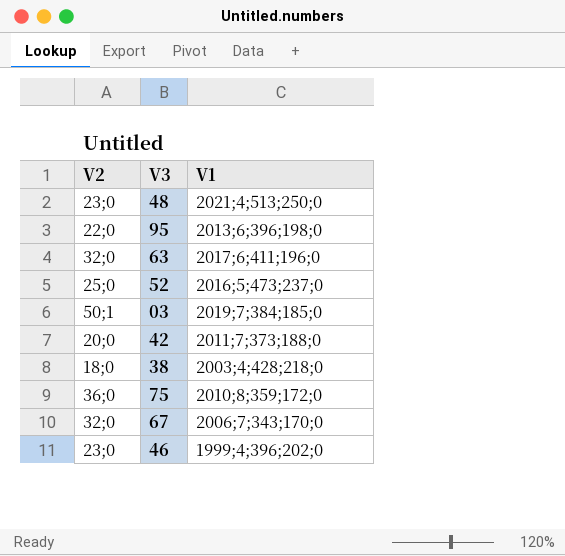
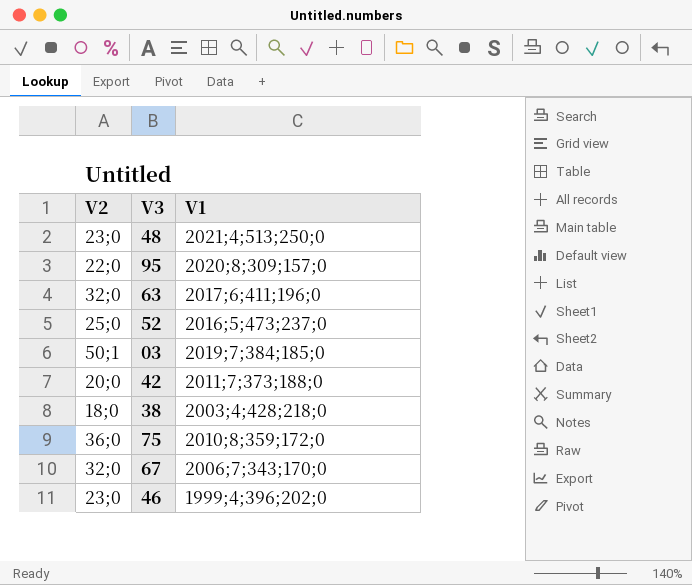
95 | V1: 2013;6;396;198;0 -> 2020;8;309;157;0

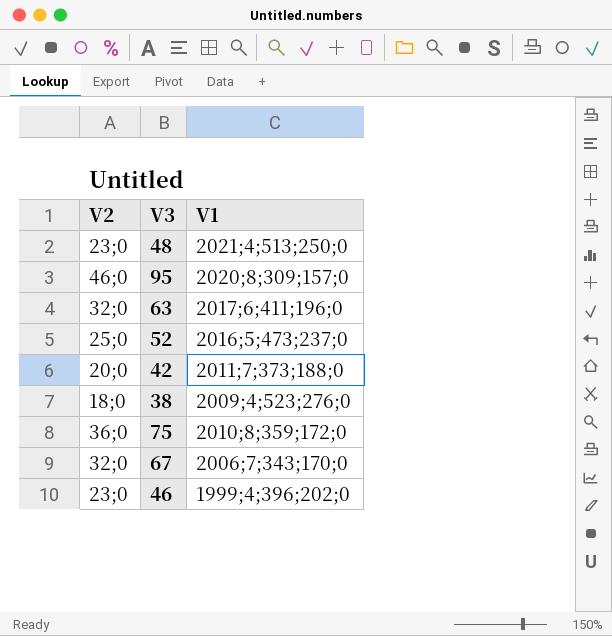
row 03: 50;1 | 2019;7;384;185;0 -> none
95 | V2: 22;0 -> 46;0
38 | V1: 2003;4;428;218;0 -> 2009;4;523;276;0

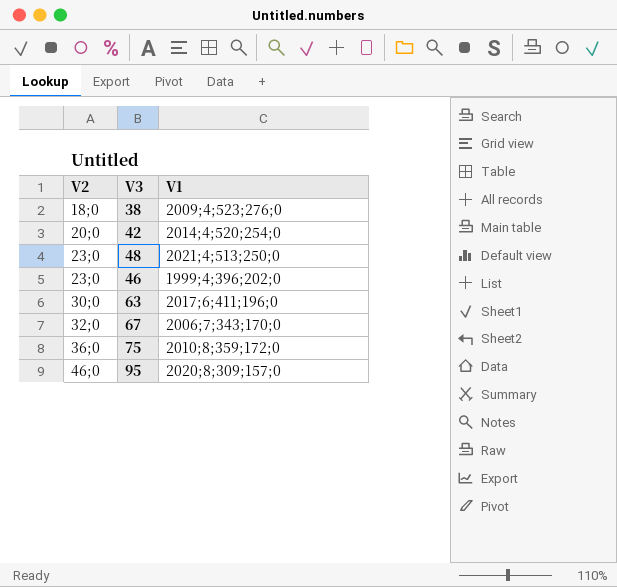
row order: none -> V2 ascending
row 52: 25;0 | 2016;5;473;237;0 -> none
42 | V1: 2011;7;373;188;0 -> 2014;4;520;254;0
63 | V2: 32;0 -> 30;0

